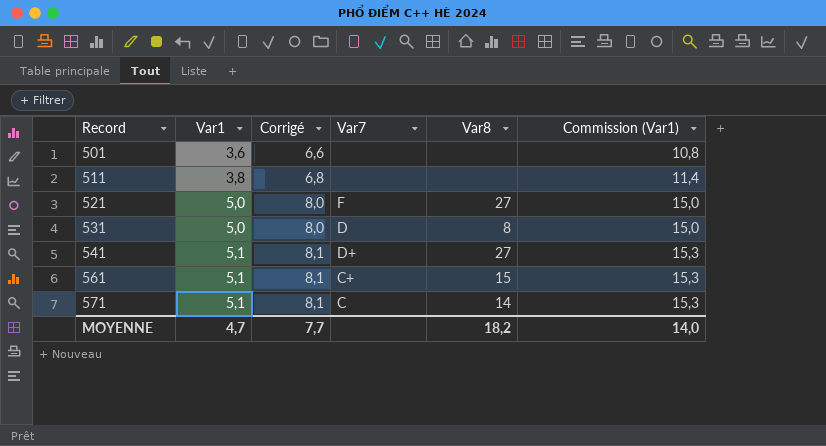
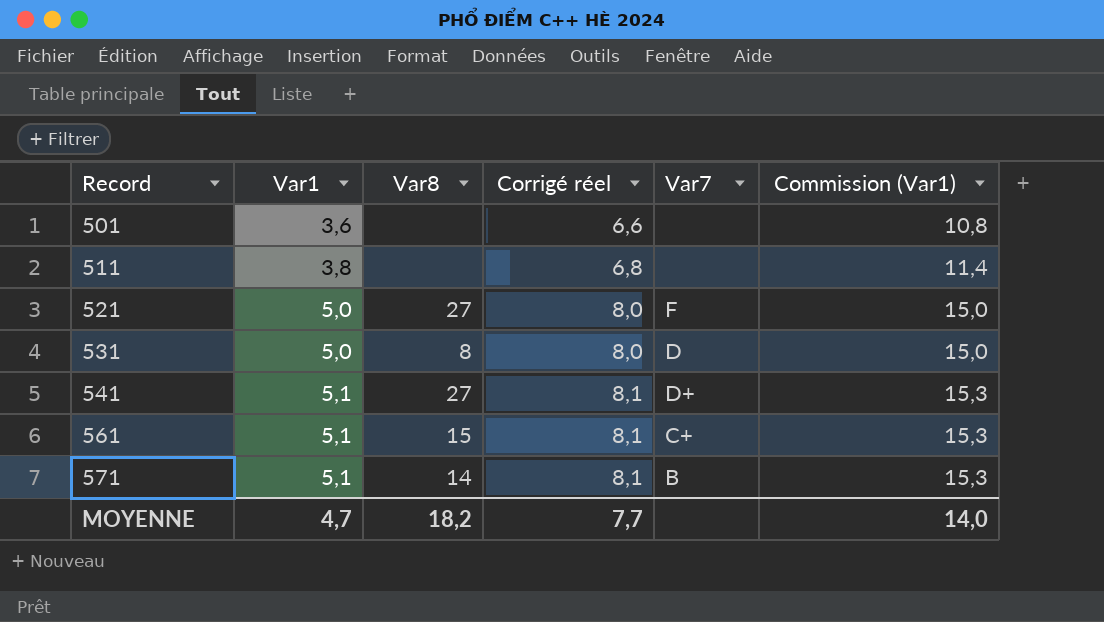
column Var8 | position: 5 -> 3
column name: Corrigé -> Corrigé réel
571 | Var7: C -> B

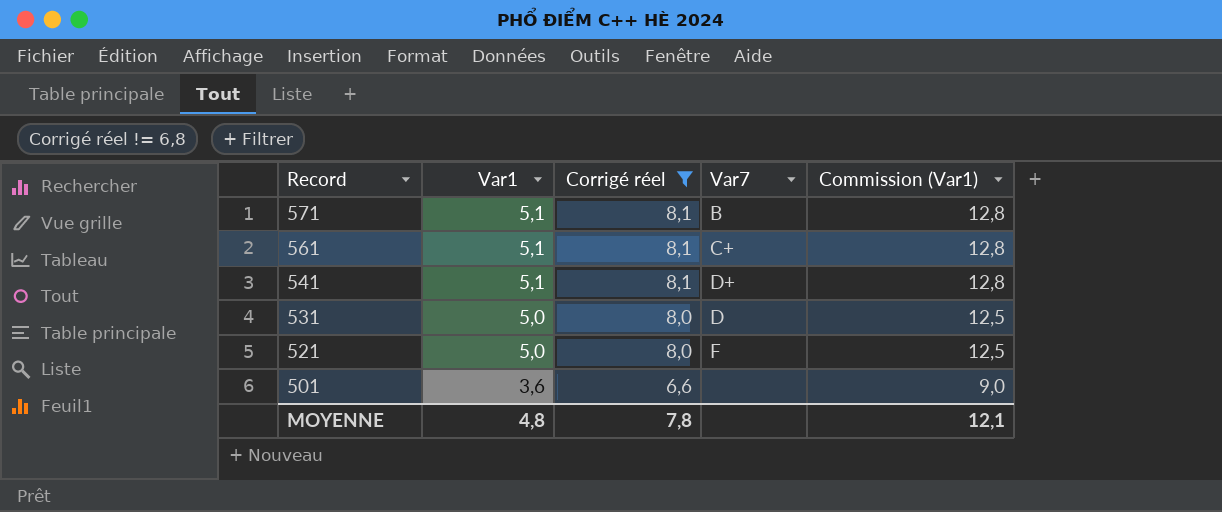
filter: none -> Corrigé réel != 6,8
row order: Record ascending -> Record descending
column Var8 | position: 3 -> none
column Commission (Var1) | formula: [Var1] * 3 -> [Var1] * 2,5
MOYENNE | Var1: 4,7 -> 4,8
MOYENNE | Corrigé réel: 7,7 -> 7,8
MOYENNE | Commission (Var1): 14,0 -> 12,1

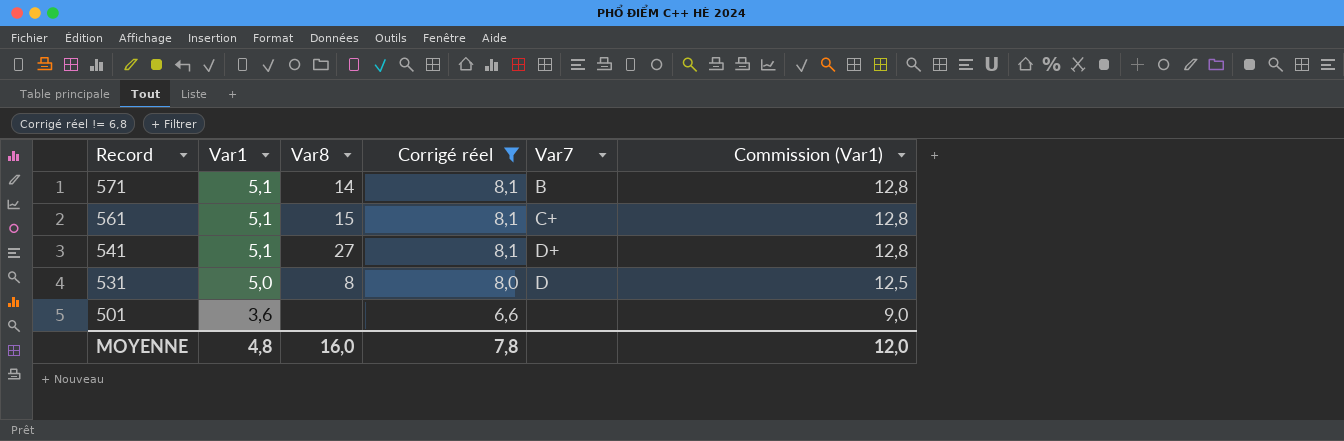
column Var8 | position: none -> 3
row 521: 5,0 | 8,0 | F | 12,5 -> none
MOYENNE | Commission (Var1): 12,1 -> 12,0

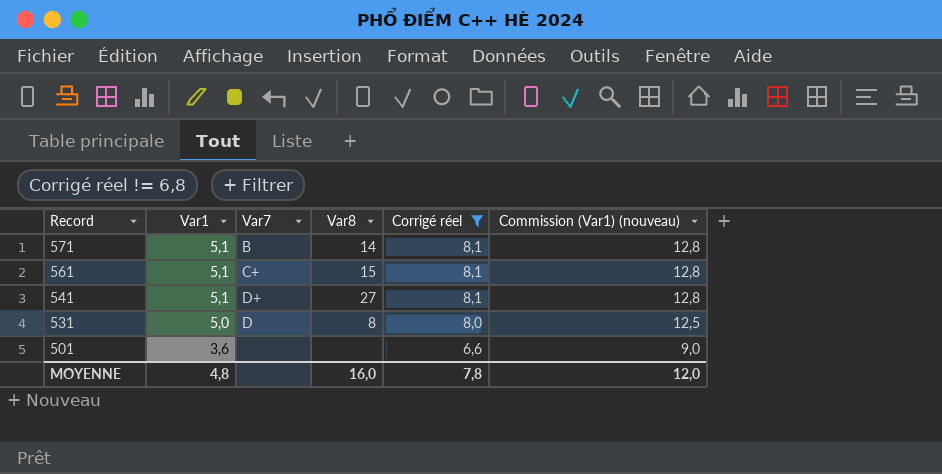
column Var7 | position: 5 -> 3
column name: Commission (Var1) -> Commission (Var1) (nouveau)

